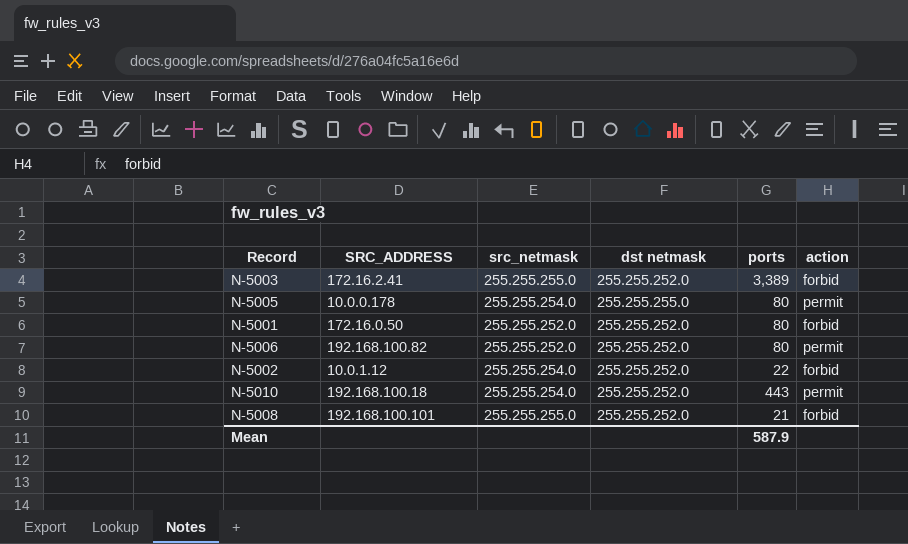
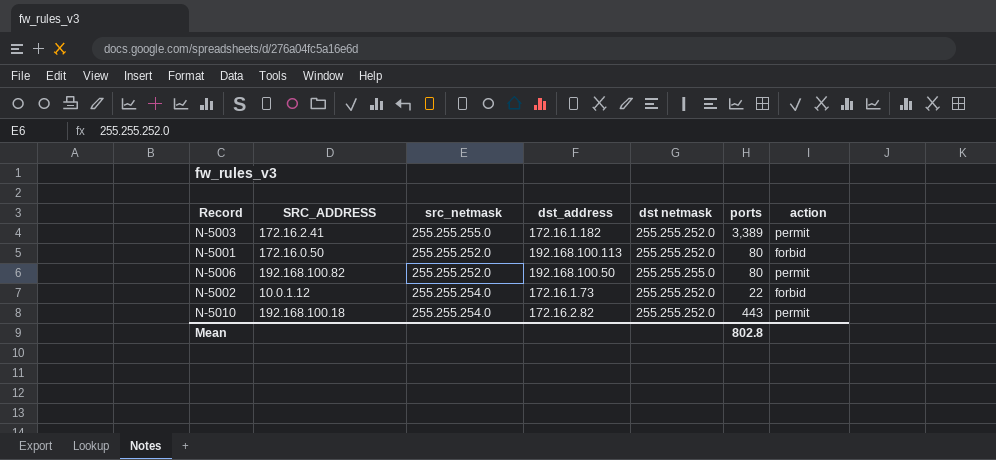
column dst_address | position: none -> 4
row N-5005: 10.0.0.178 | 255.255.254.0 | 255.255.255.0 | 80 | permit -> none
row N-5008: 192.168.100.101 | 255.255.255.0 | 255.255.252.0 | 21 | forbid -> none
N-5003 | action: forbid -> permit
N-5006 | dst netmask: 255.255.252.0 -> 255.255.255.0
Mean | ports: 587.9 -> 802.8

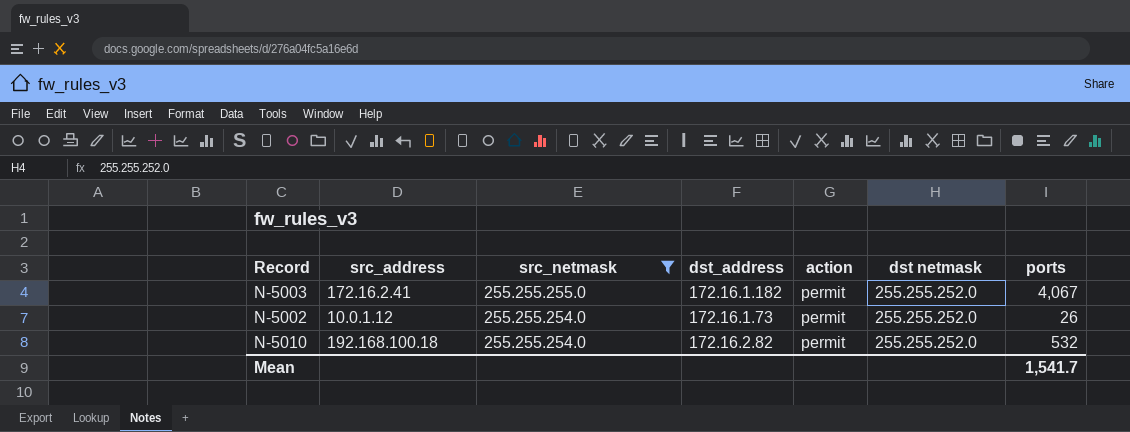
filter: none -> src_netmask != 255.255.252.0
column name: SRC_ADDRESS -> src_address
column action | position: 7 -> 5
N-5003 | ports: 3,389 -> 4,067
N-5002 | action: forbid -> permit
N-5002 | ports: 22 -> 26
N-5010 | ports: 443 -> 532
Mean | ports: 802.8 -> 1,541.7

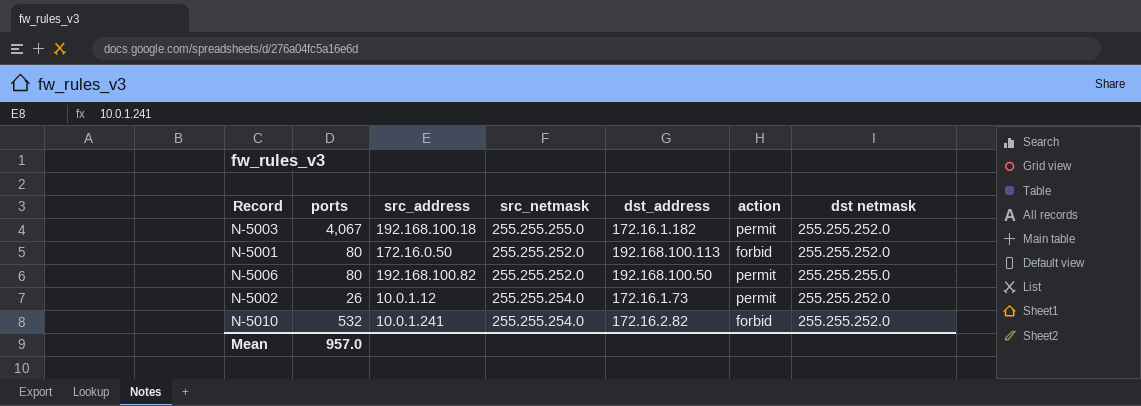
filter: src_netmask != 255.255.252.0 -> none
column ports | position: 7 -> 2
N-5003 | src_address: 172.16.2.41 -> 192.168.100.18
N-5010 | src_address: 192.168.100.18 -> 10.0.1.241
N-5010 | action: permit -> forbid
Mean | ports: 1,541.7 -> 957.0

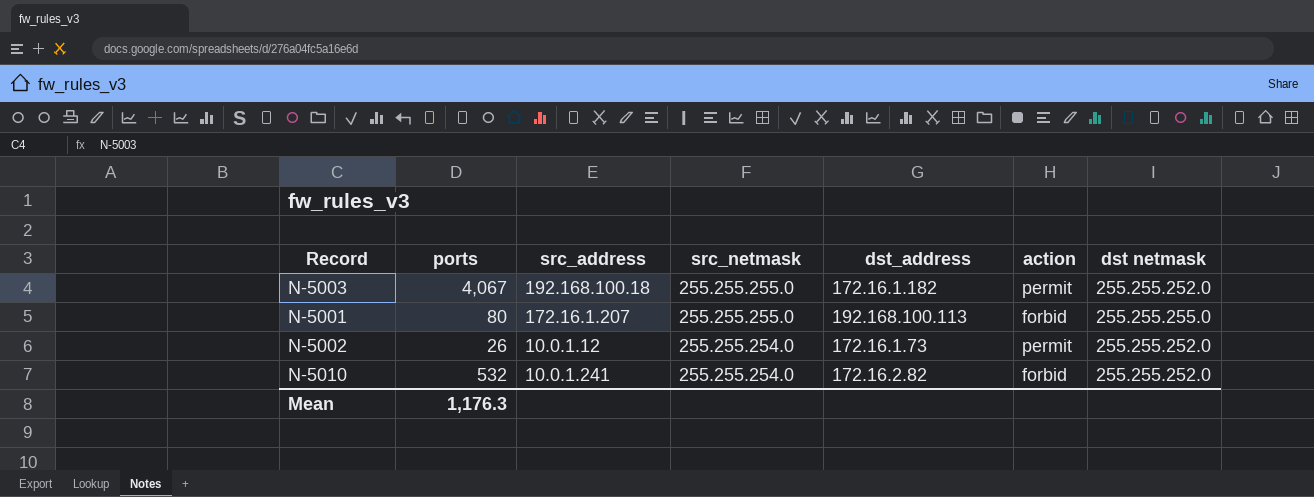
row N-5006: 80 | 192.168.100.82 | 255.255.252.0 | 192.168.100.50 | permit | 255.255.255.0 -> none
N-5001 | src_address: 172.16.0.50 -> 172.16.1.207
N-5001 | src_netmask: 255.255.252.0 -> 255.255.255.0
N-5001 | dst netmask: 255.255.252.0 -> 255.255.255.0
Mean | ports: 957.0 -> 1,176.3

